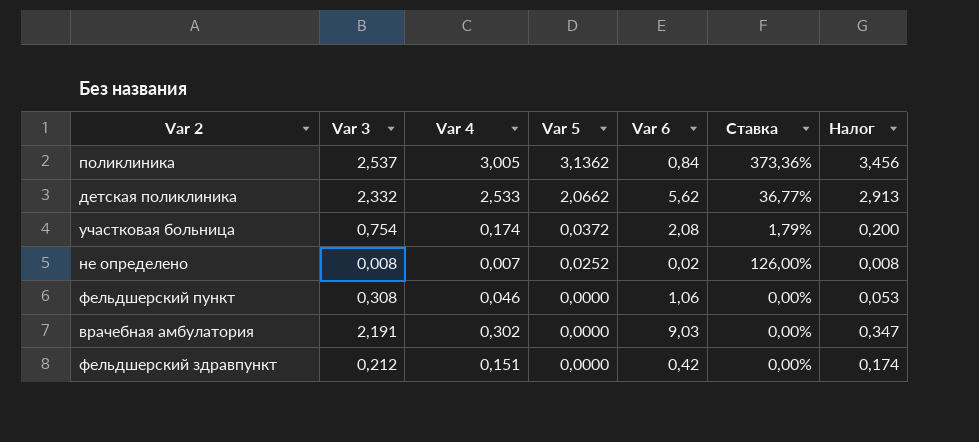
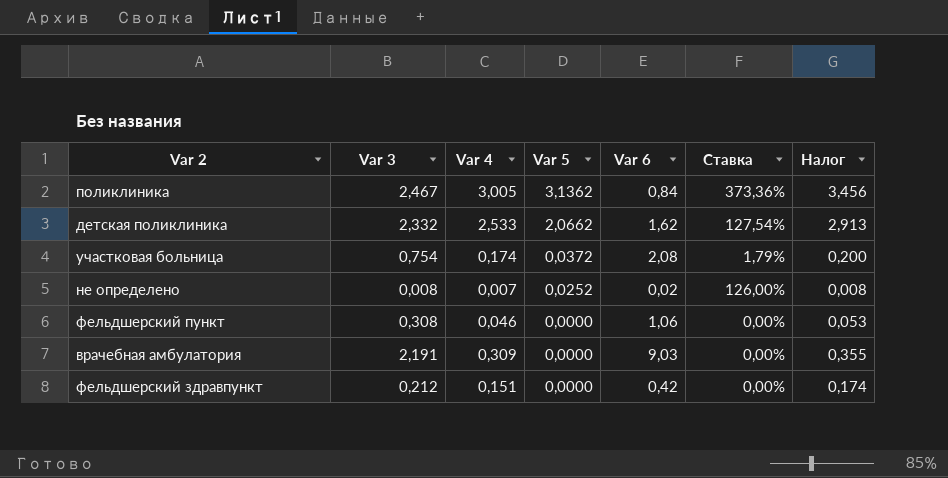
поликлиника | Var 3: 2,537 -> 2,467
детская поликлиника | Var 6: 5,62 -> 1,62
детская поликлиника | Ставка: 36,77% -> 127,54%
врачебная амбулатория | Var 4: 0,302 -> 0,309
врачебная амбулатория | Налог: 0,347 -> 0,355

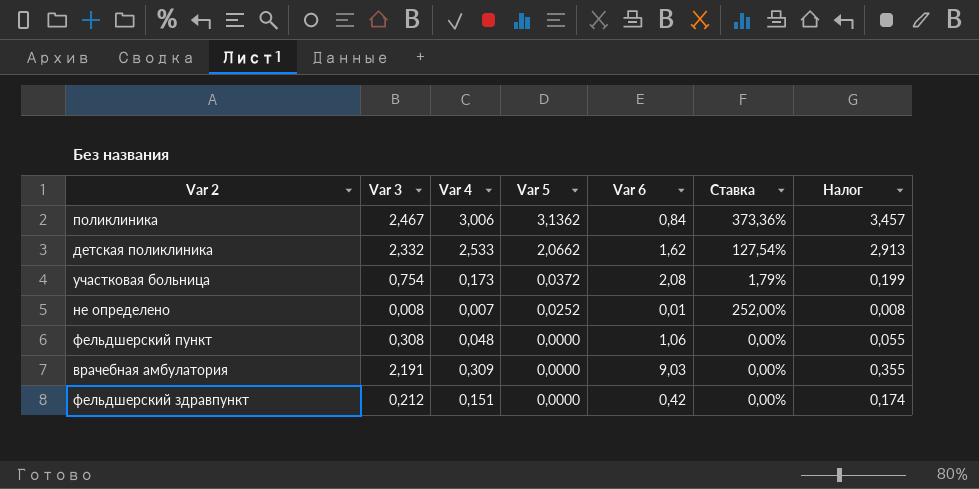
поликлиника | Var 4: 3,005 -> 3,006
поликлиника | Налог: 3,456 -> 3,457
участковая больница | Var 4: 0,174 -> 0,173
участковая больница | Налог: 0,200 -> 0,199
не определено | Var 6: 0,02 -> 0,01
не определено | Ставка: 126,00% -> 252,00%
фельдшерский пункт | Var 4: 0,046 -> 0,048
фельдшерский пункт | Налог: 0,053 -> 0,055

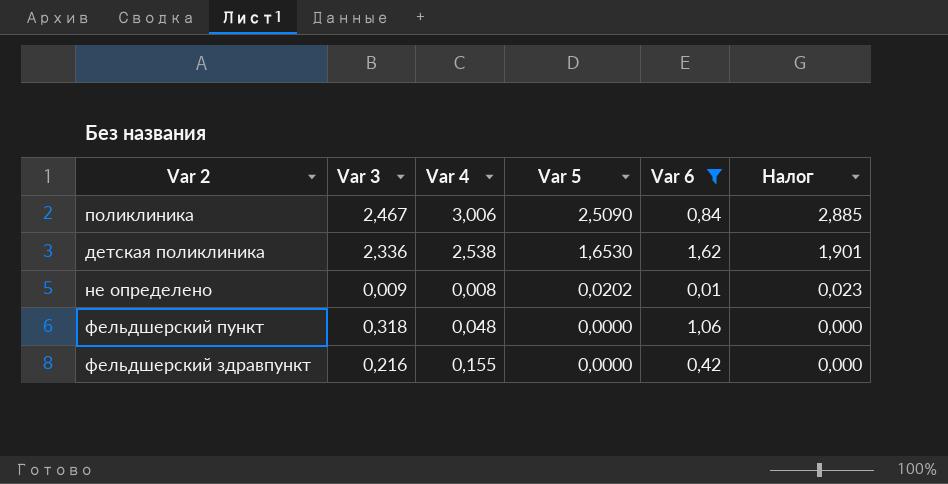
filter: none -> Var 6 <= 1,62
column Ставка | formula: [Var 5] / [Var 6] -> none
column Налог | formula: [Var 4] * 1,15 -> [Var 5] * 1,15
поликлиника | Var 5: 3,1362 -> 2,5090
детская поликлиника | Var 3: 2,332 -> 2,336
детская поликлиника | Var 4: 2,533 -> 2,538
детская поликлиника | Var 5: 2,0662 -> 1,6530
не определено | Var 3: 0,008 -> 0,009
не определено | Var 4: 0,007 -> 0,008
не определено | Var 5: 0,0252 -> 0,0202
фельдшерский пункт | Var 3: 0,308 -> 0,318
фельдшерский здравпункт | Var 3: 0,212 -> 0,216
фельдшерский здравпункт | Var 4: 0,151 -> 0,155

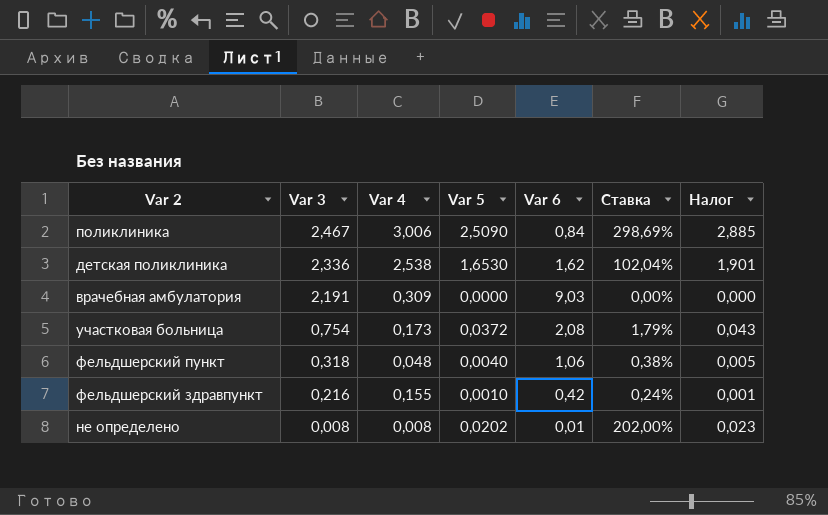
filter: Var 6 <= 1,62 -> none
row order: Var 5 descending -> Var 3 descending
column Ставка | formula: none -> [Var 5] / [Var 6]
фельдшерский пункт | Var 5: 0,0000 -> 0,0040
фельдшерский пункт | Налог: 0,000 -> 0,005
фельдшерский здравпункт | Var 5: 0,0000 -> 0,0010
фельдшерский здравпункт | Налог: 0,000 -> 0,001
не определено | Var 3: 0,009 -> 0,008

